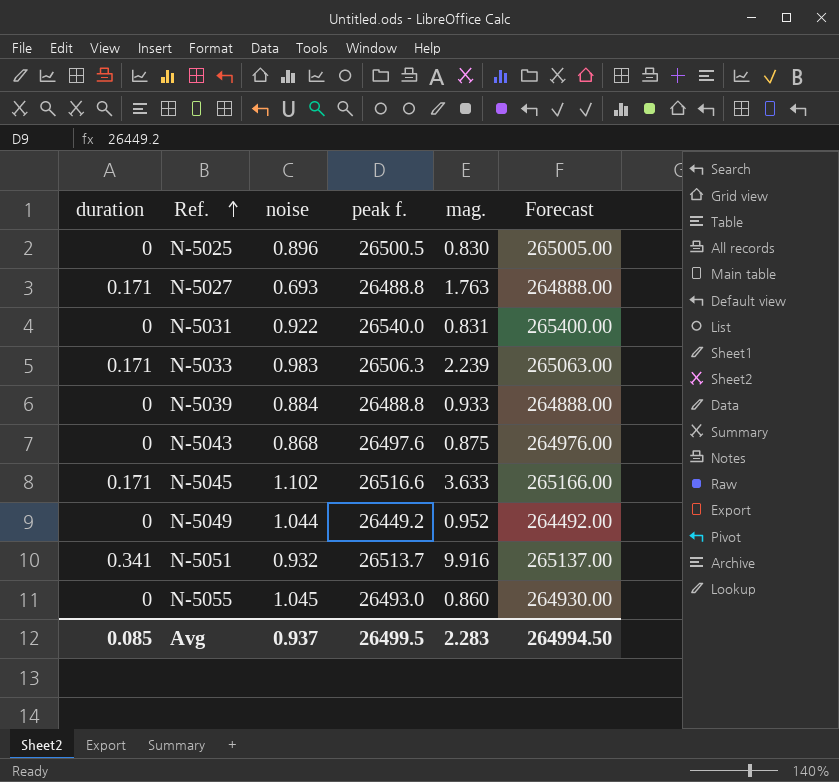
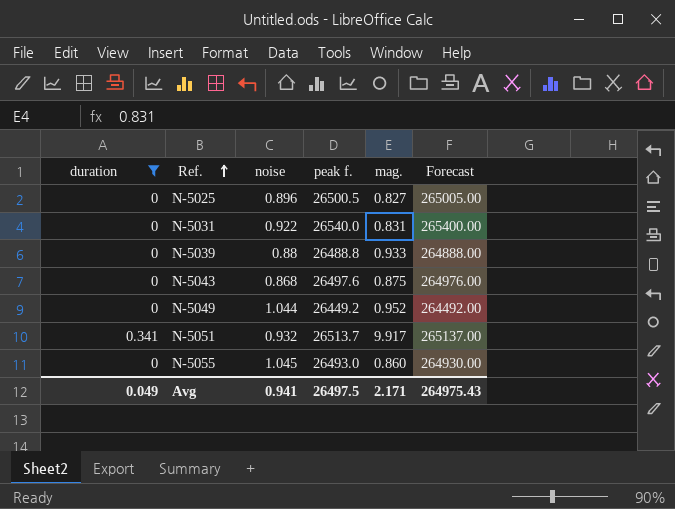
filter: none -> duration != 0.171
N-5025 | mag.: 0.830 -> 0.827
N-5039 | noise: 0.884 -> 0.88
N-5051 | mag.: 9.916 -> 9.917
Avg | duration: 0.085 -> 0.049
Avg | noise: 0.937 -> 0.941
Avg | peak f.: 26499.5 -> 26497.5
Avg | mag.: 2.283 -> 2.171
Avg | Forecast: 264994.50 -> 264975.43

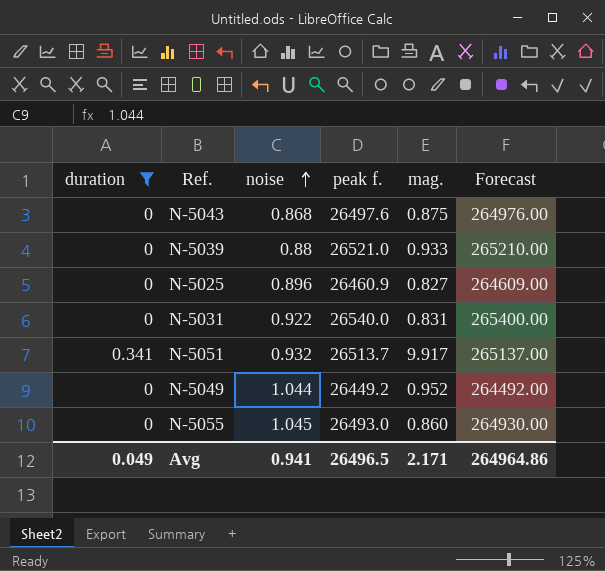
row order: Ref. ascending -> noise ascending
N-5039 | peak f.: 26488.8 -> 26521.0
N-5039 | Forecast: 264888.00 -> 265210.00
N-5025 | peak f.: 26500.5 -> 26460.9
N-5025 | Forecast: 265005.00 -> 264609.00
Avg | peak f.: 26497.5 -> 26496.5
Avg | Forecast: 264975.43 -> 264964.86

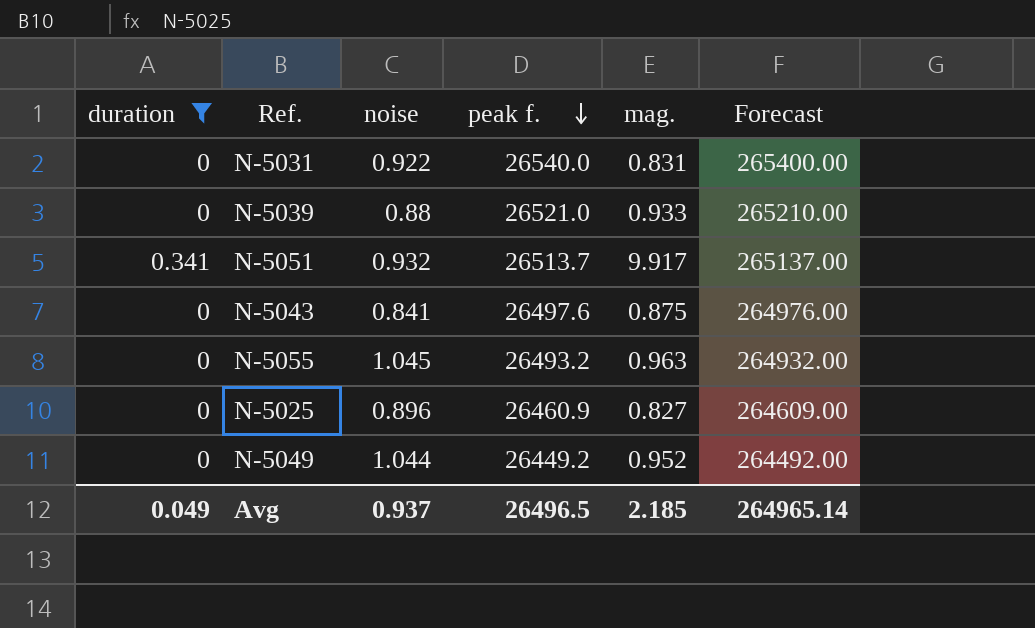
row order: noise ascending -> peak f. descending
N-5043 | noise: 0.868 -> 0.841
N-5055 | peak f.: 26493.0 -> 26493.2
N-5055 | mag.: 0.860 -> 0.963
N-5055 | Forecast: 264930.00 -> 264932.00
Avg | noise: 0.941 -> 0.937
Avg | mag.: 2.171 -> 2.185
Avg | Forecast: 264964.86 -> 264965.14

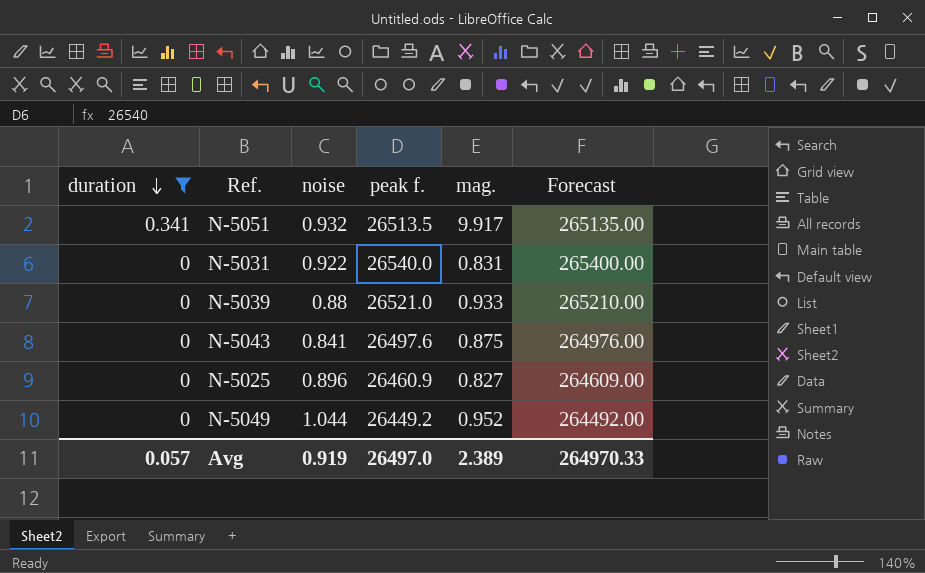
row order: peak f. descending -> duration descending
row N-5055: 0 | 1.045 | 26493.2 | 0.963 | 264932.00 -> none
N-5051 | peak f.: 26513.7 -> 26513.5
N-5051 | Forecast: 265137.00 -> 265135.00
Avg | duration: 0.049 -> 0.057
Avg | noise: 0.937 -> 0.919
Avg | peak f.: 26496.5 -> 26497.0
Avg | mag.: 2.185 -> 2.389
Avg | Forecast: 264965.14 -> 264970.33

